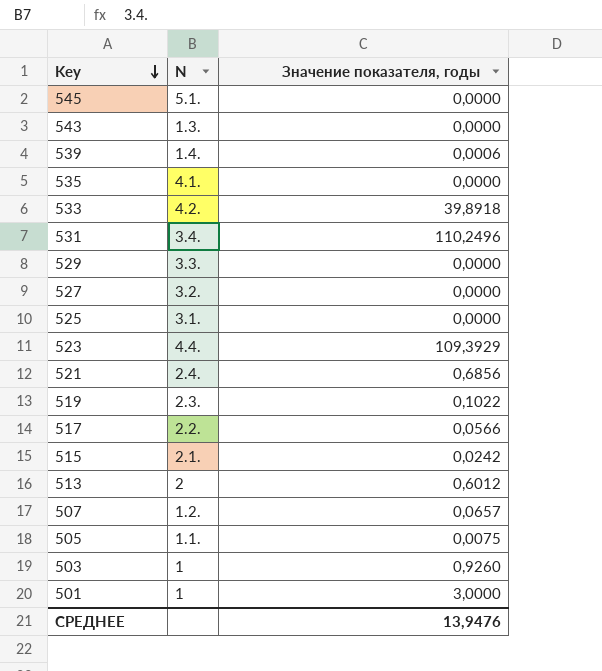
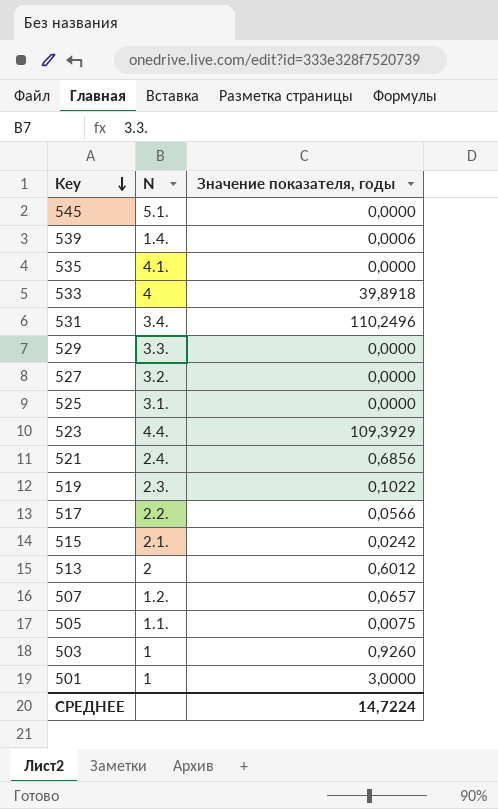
row 543: 1.3. | 0,0000 -> none
533 | N: 4.2. -> 4
СРЕДНЕЕ | Значение показателя, годы: 13,9476 -> 14,7224

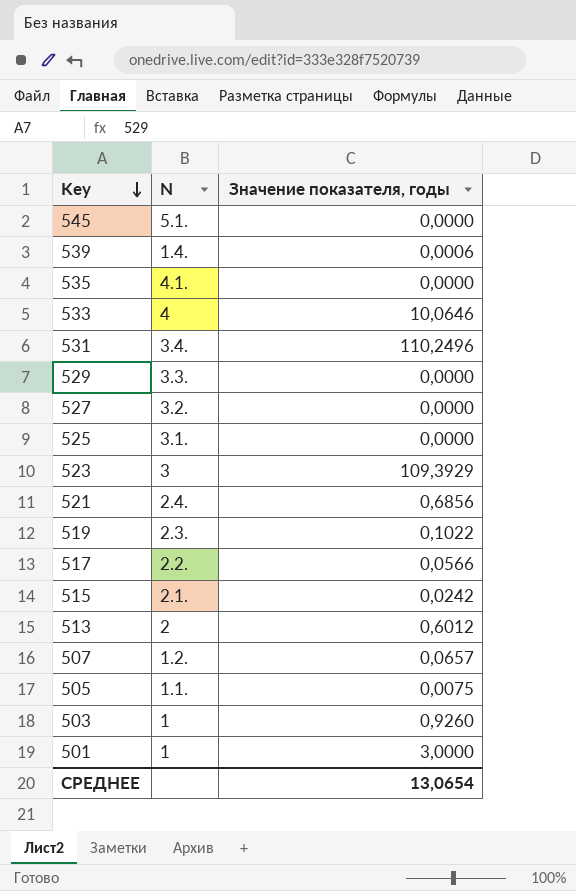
533 | Значение показателя, годы: 39,8918 -> 10,0646
523 | N: 4.4. -> 3
СРЕДНЕЕ | Значение показателя, годы: 14,7224 -> 13,0654

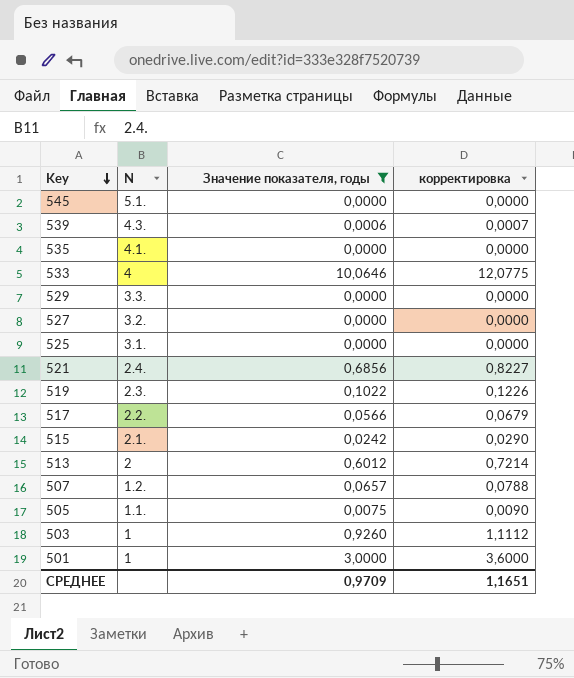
filter: none -> Значение показателя, годы <= 10,0646
column корректировка | formula: none -> [Значение показателя, годы] * 1,2
539 | N: 1.4. -> 4.3.
СРЕДНЕЕ | Значение показателя, годы: 13,0654 -> 0,9709

